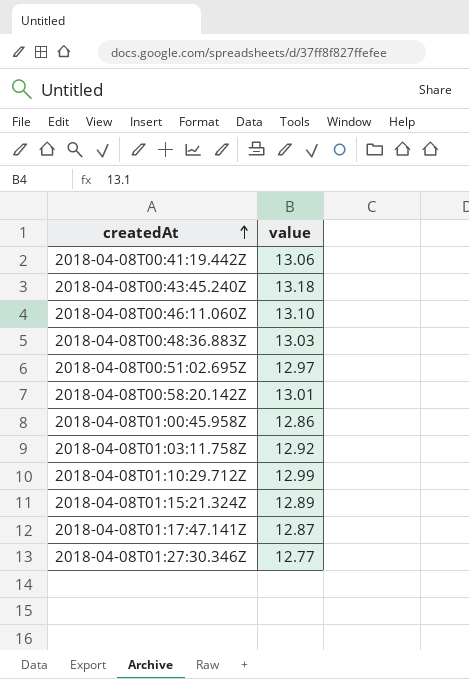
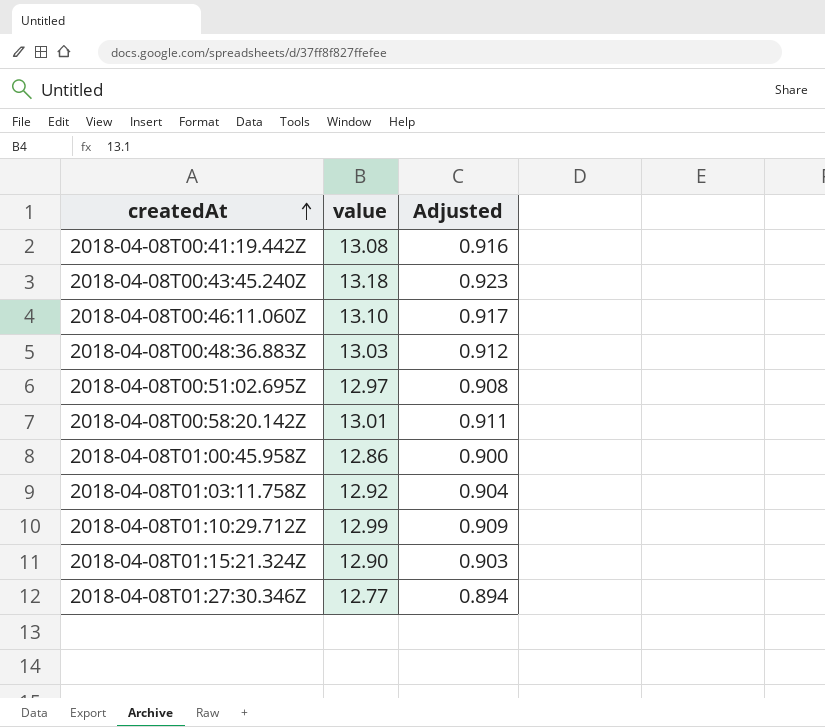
column Adjusted | formula: none -> [value] * 0.07
row 2018-04-08T01:17:47.141Z: 12.87 -> none
2018-04-08T00:41:19.442Z | value: 13.06 -> 13.08
2018-04-08T01:15:21.324Z | value: 12.89 -> 12.90

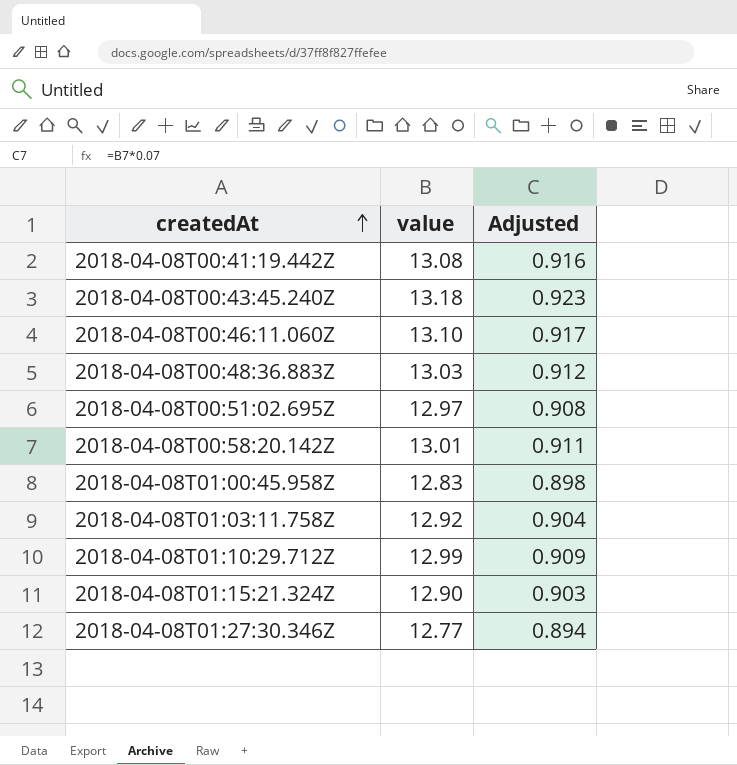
2018-04-08T01:00:45.958Z | value: 12.86 -> 12.83
2018-04-08T01:00:45.958Z | Adjusted: 0.900 -> 0.898

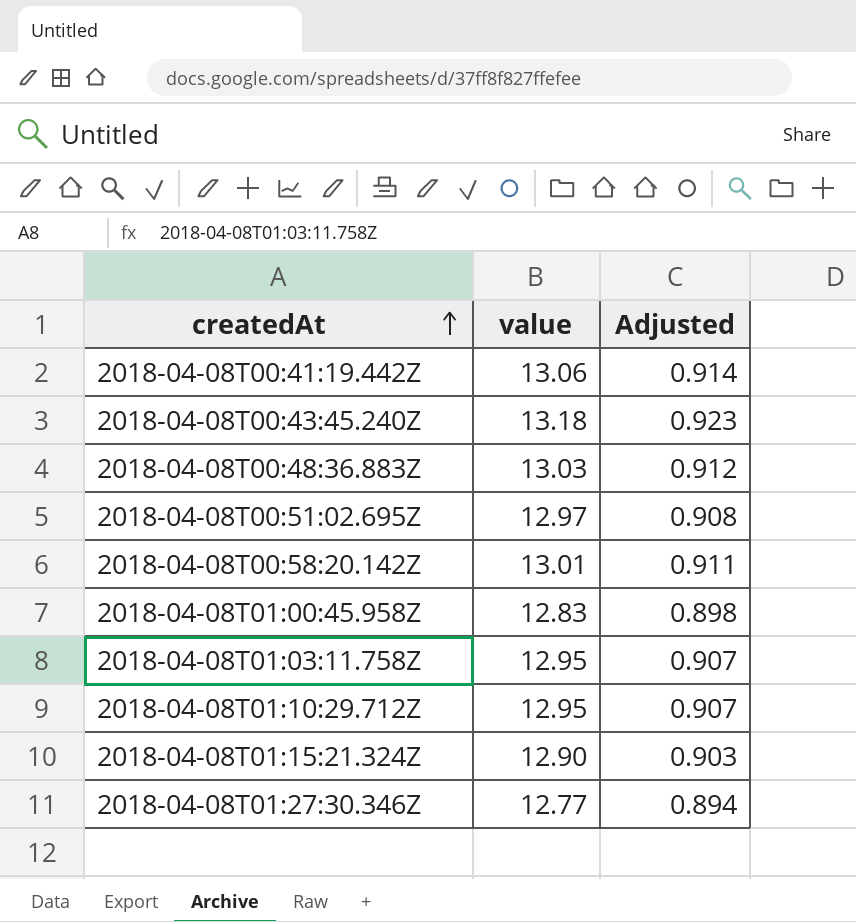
row 2018-04-08T00:46:11.060Z: 13.10 | 0.917 -> none
2018-04-08T00:41:19.442Z | value: 13.08 -> 13.06
2018-04-08T00:41:19.442Z | Adjusted: 0.916 -> 0.914
2018-04-08T01:03:11.758Z | value: 12.92 -> 12.95
2018-04-08T01:03:11.758Z | Adjusted: 0.904 -> 0.907
2018-04-08T01:10:29.712Z | value: 12.99 -> 12.95
2018-04-08T01:10:29.712Z | Adjusted: 0.909 -> 0.907

